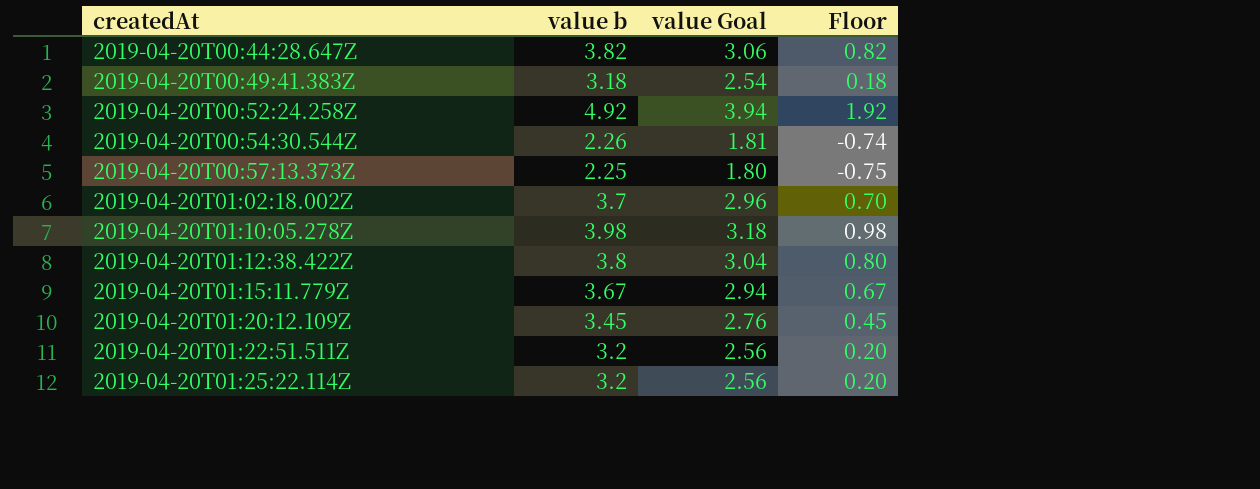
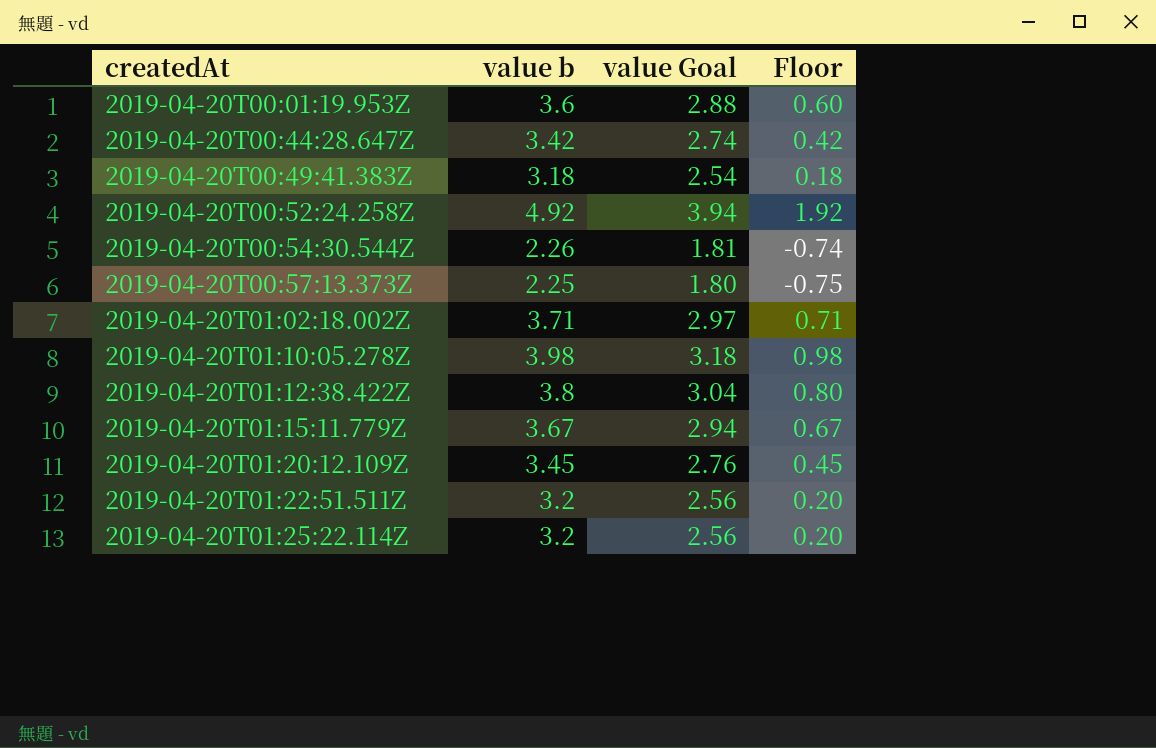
row 2019-04-20T00:01:19.953Z: none -> 3.6 | 2.88 | 0.60
2019-04-20T00:44:28.647Z | value b: 3.82 -> 3.42
2019-04-20T00:44:28.647Z | value Goal: 3.06 -> 2.74
2019-04-20T00:44:28.647Z | Floor: 0.82 -> 0.42
2019-04-20T01:02:18.002Z | value b: 3.7 -> 3.71
2019-04-20T01:02:18.002Z | value Goal: 2.96 -> 2.97
2019-04-20T01:02:18.002Z | Floor: 0.70 -> 0.71

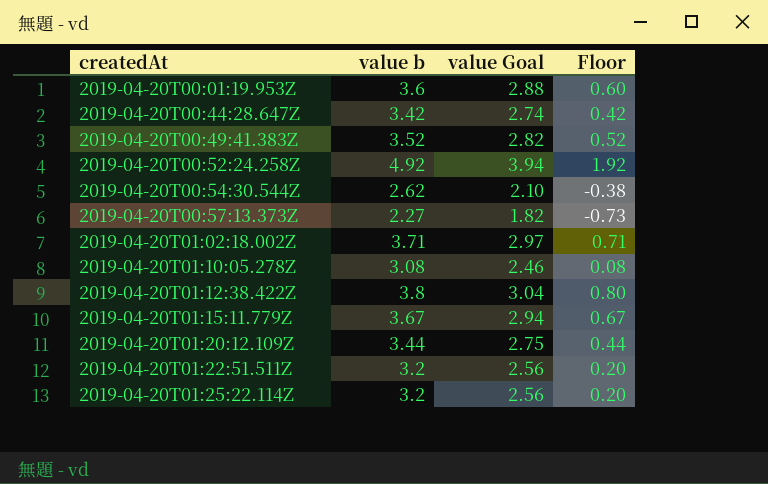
2019-04-20T00:49:41.383Z | value b: 3.18 -> 3.52
2019-04-20T00:49:41.383Z | value Goal: 2.54 -> 2.82
2019-04-20T00:49:41.383Z | Floor: 0.18 -> 0.52
2019-04-20T00:54:30.544Z | value b: 2.26 -> 2.62
2019-04-20T00:54:30.544Z | value Goal: 1.81 -> 2.10
2019-04-20T00:54:30.544Z | Floor: -0.74 -> -0.38
2019-04-20T00:57:13.373Z | value b: 2.25 -> 2.27
2019-04-20T00:57:13.373Z | value Goal: 1.80 -> 1.82
2019-04-20T00:57:13.373Z | Floor: -0.75 -> -0.73
2019-04-20T01:10:05.278Z | value b: 3.98 -> 3.08
2019-04-20T01:10:05.278Z | value Goal: 3.18 -> 2.46
2019-04-20T01:10:05.278Z | Floor: 0.98 -> 0.08
2019-04-20T01:20:12.109Z | value b: 3.45 -> 3.44
2019-04-20T01:20:12.109Z | value Goal: 2.76 -> 2.75
2019-04-20T01:20:12.109Z | Floor: 0.45 -> 0.44

